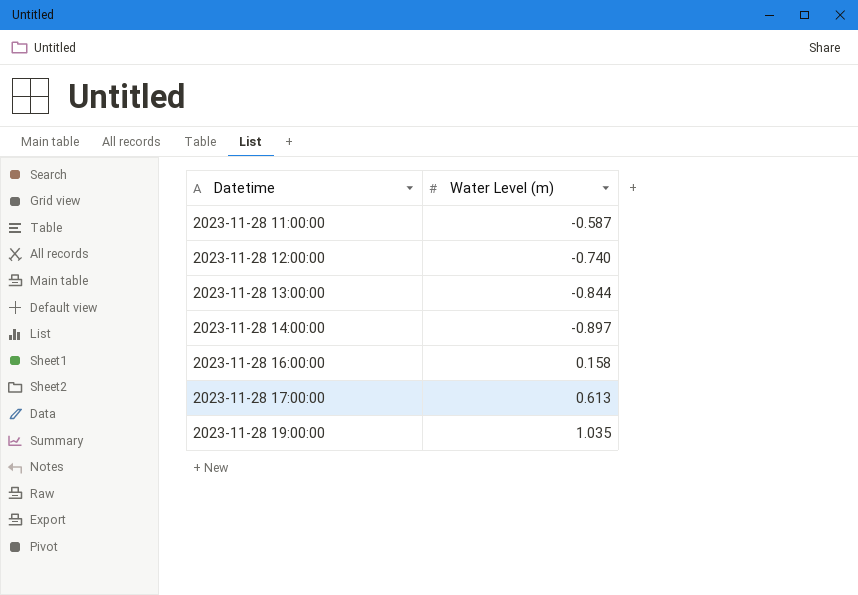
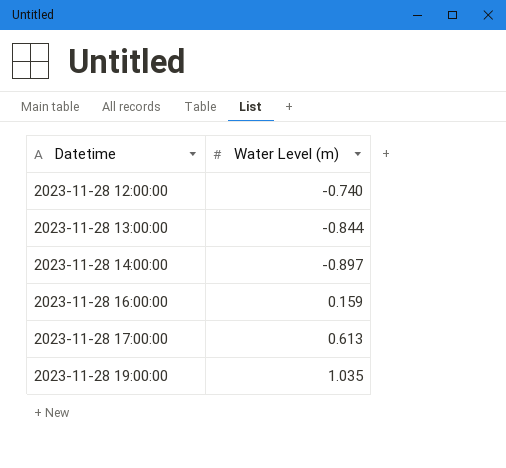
row 2023-11-28 11:00:00: -0.587 -> none
2023-11-28 16:00:00 | Water Level (m): 0.158 -> 0.159

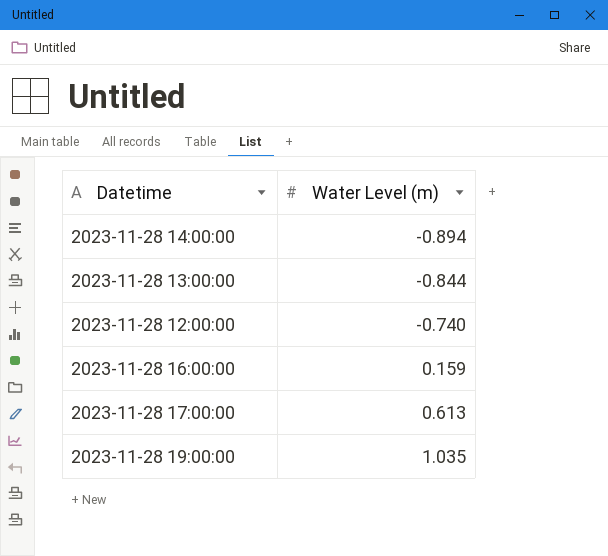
row order: Datetime ascending -> Water Level (m) ascending
2023-11-28 14:00:00 | Water Level (m): -0.897 -> -0.894

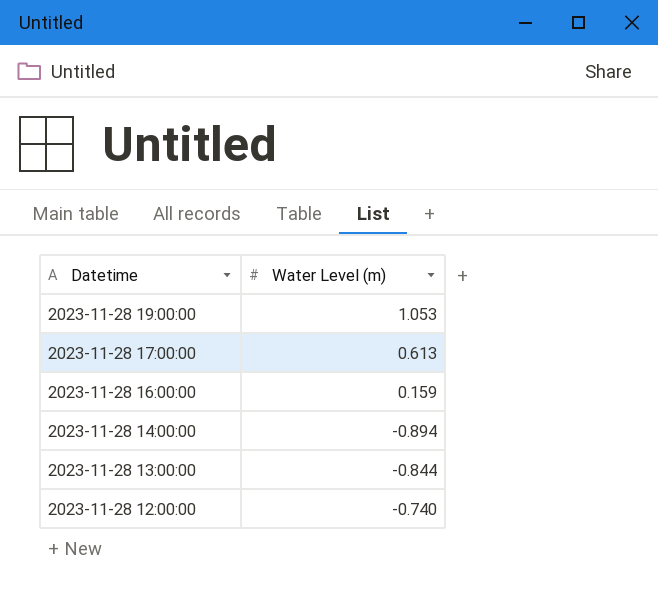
row order: Water Level (m) ascending -> Datetime descending
2023-11-28 19:00:00 | Water Level (m): 1.035 -> 1.053

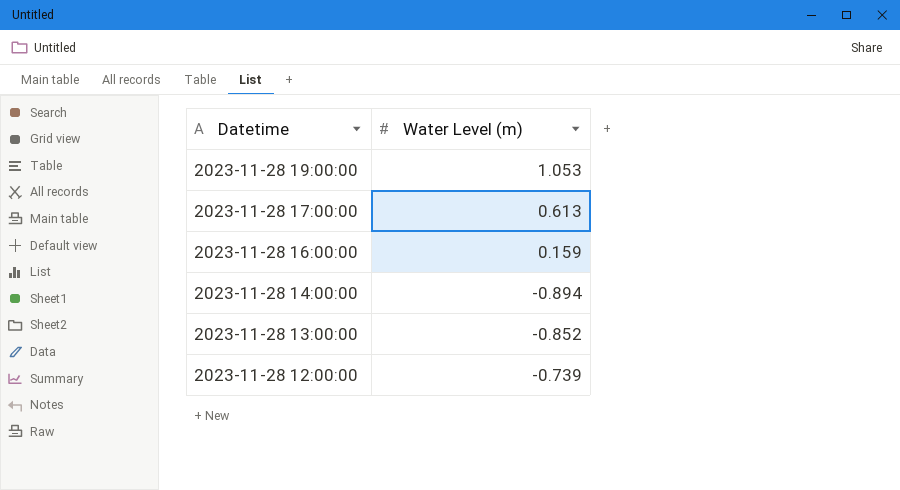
2023-11-28 13:00:00 | Water Level (m): -0.844 -> -0.852
2023-11-28 12:00:00 | Water Level (m): -0.740 -> -0.739

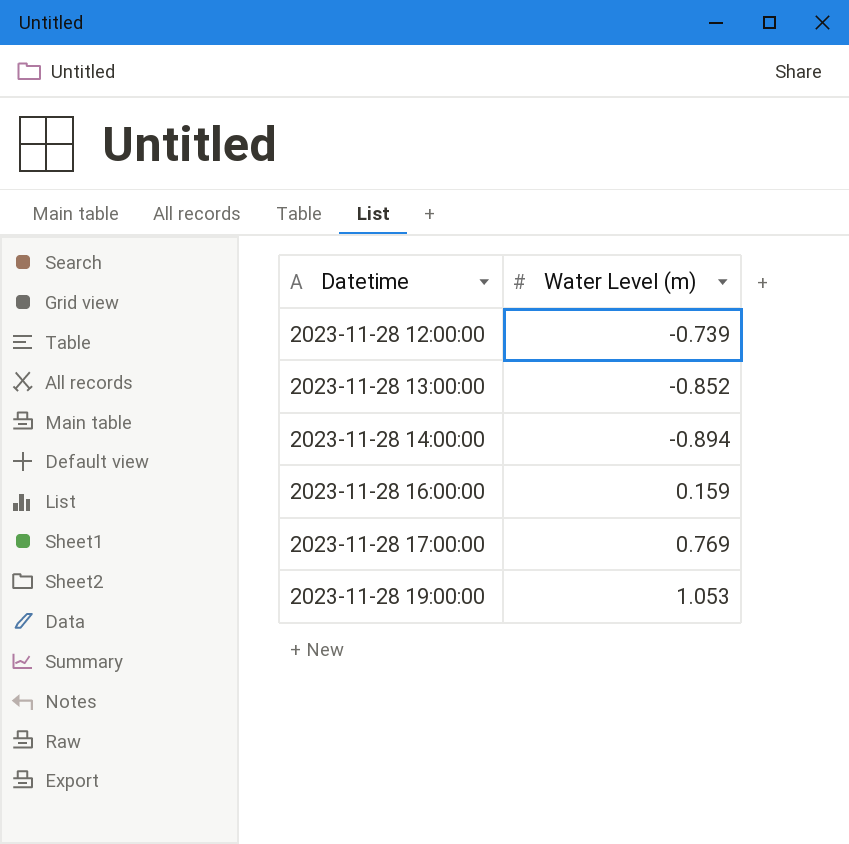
row order: Datetime descending -> Datetime ascending
2023-11-28 17:00:00 | Water Level (m): 0.613 -> 0.769

